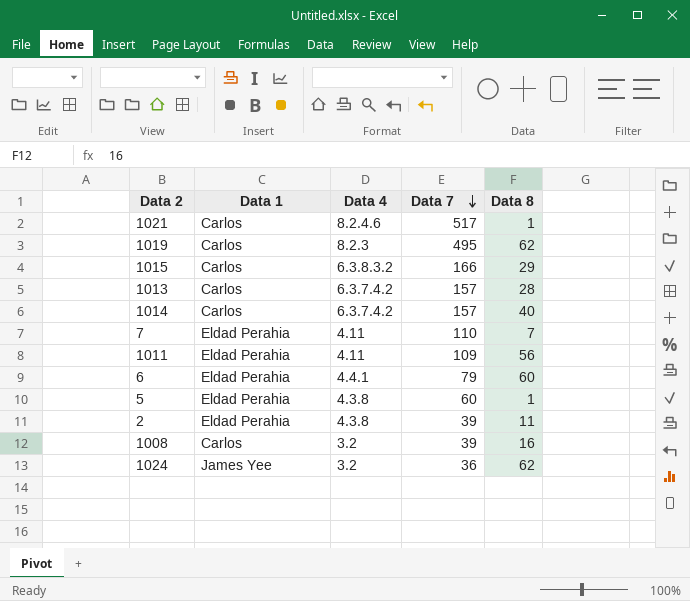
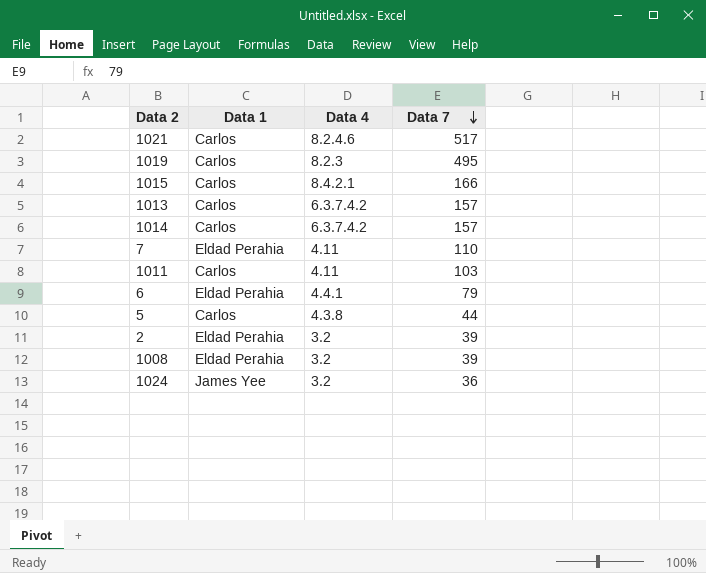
column Data 8 | position: 5 -> none
1015 | Data 4: 6.3.8.3.2 -> 8.4.2.1
1011 | Data 1: Eldad Perahia -> Carlos
1011 | Data 7: 109 -> 103
5 | Data 1: Eldad Perahia -> Carlos
5 | Data 7: 60 -> 44
2 | Data 4: 4.3.8 -> 3.2
1008 | Data 1: Carlos -> Eldad Perahia

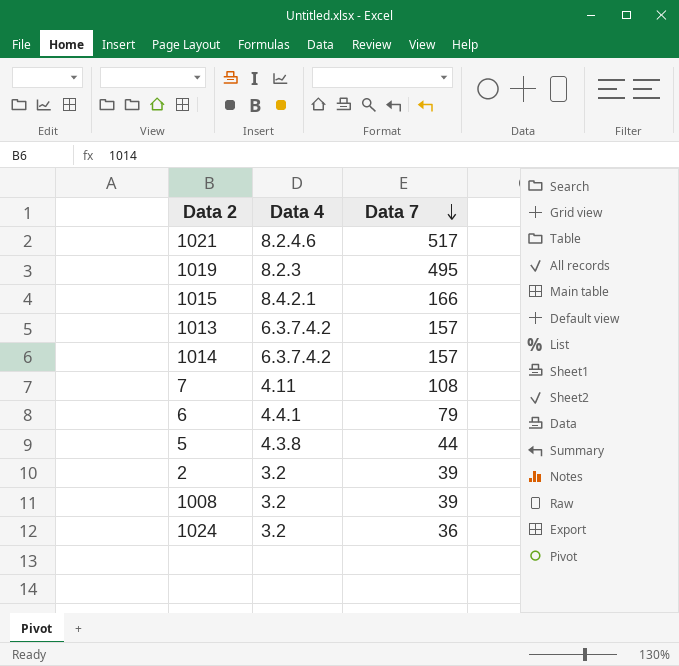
column Data 1 | position: 2 -> none
row 1011: Carlos | 4.11 | 103 -> none
7 | Data 7: 110 -> 108

